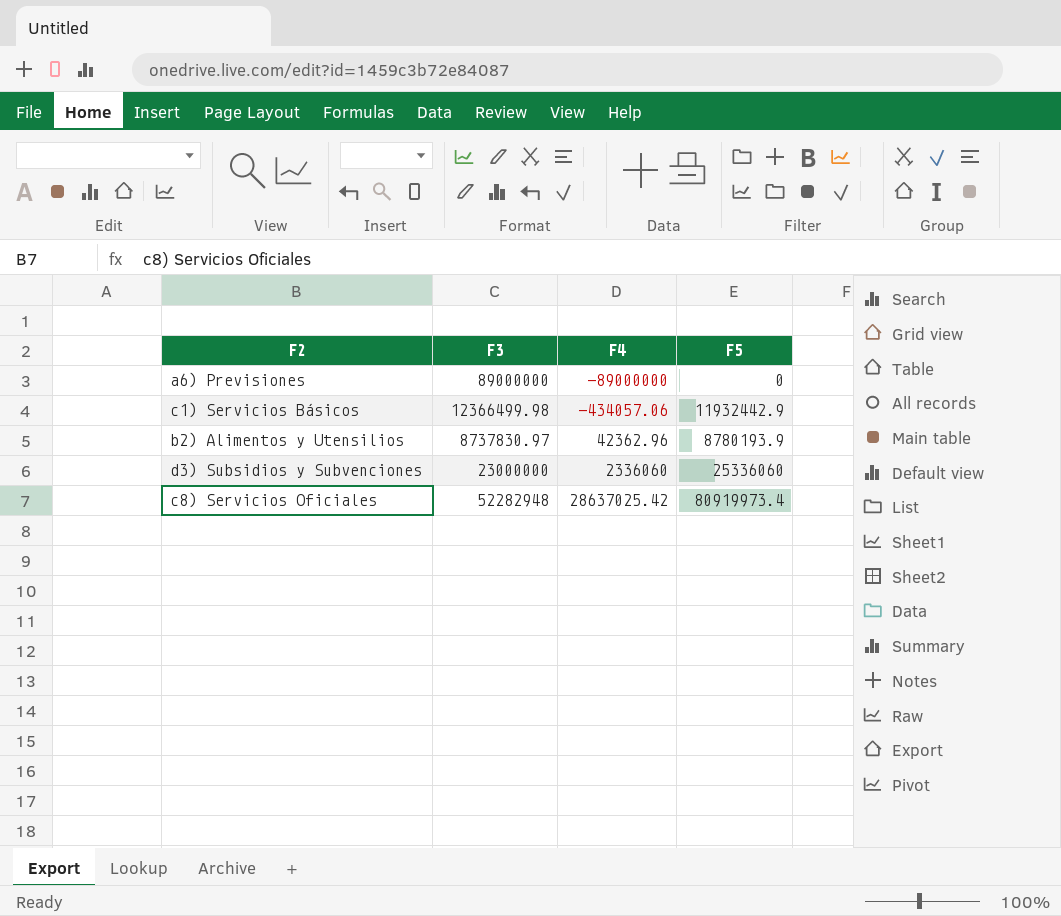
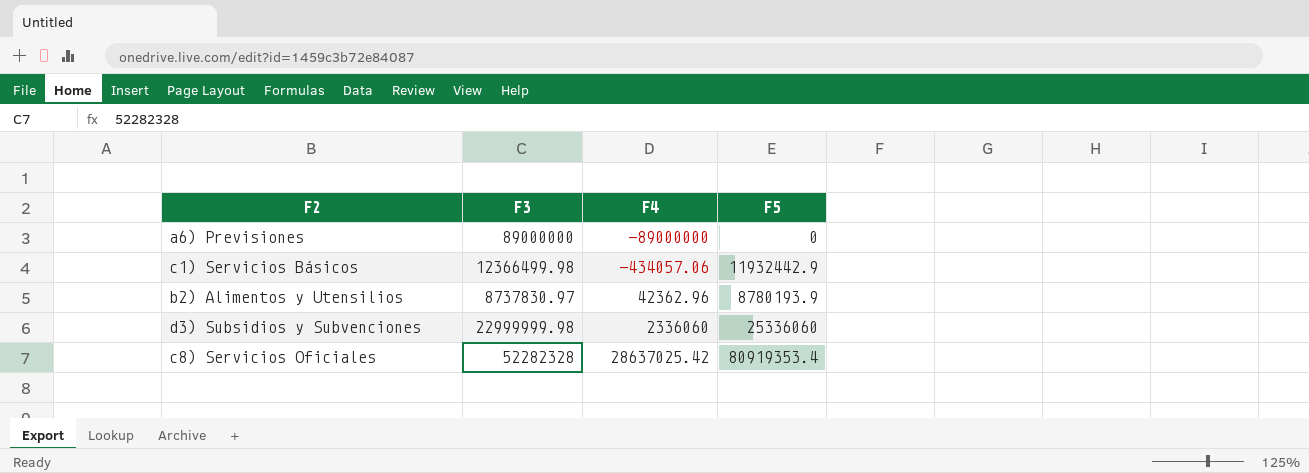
d3) Subsidios y Subvenciones | F3: 23000000 -> 22999999.98
c8) Servicios Oficiales | F3: 52282948 -> 52282328
c8) Servicios Oficiales | F5: 80919973.4 -> 80919353.4

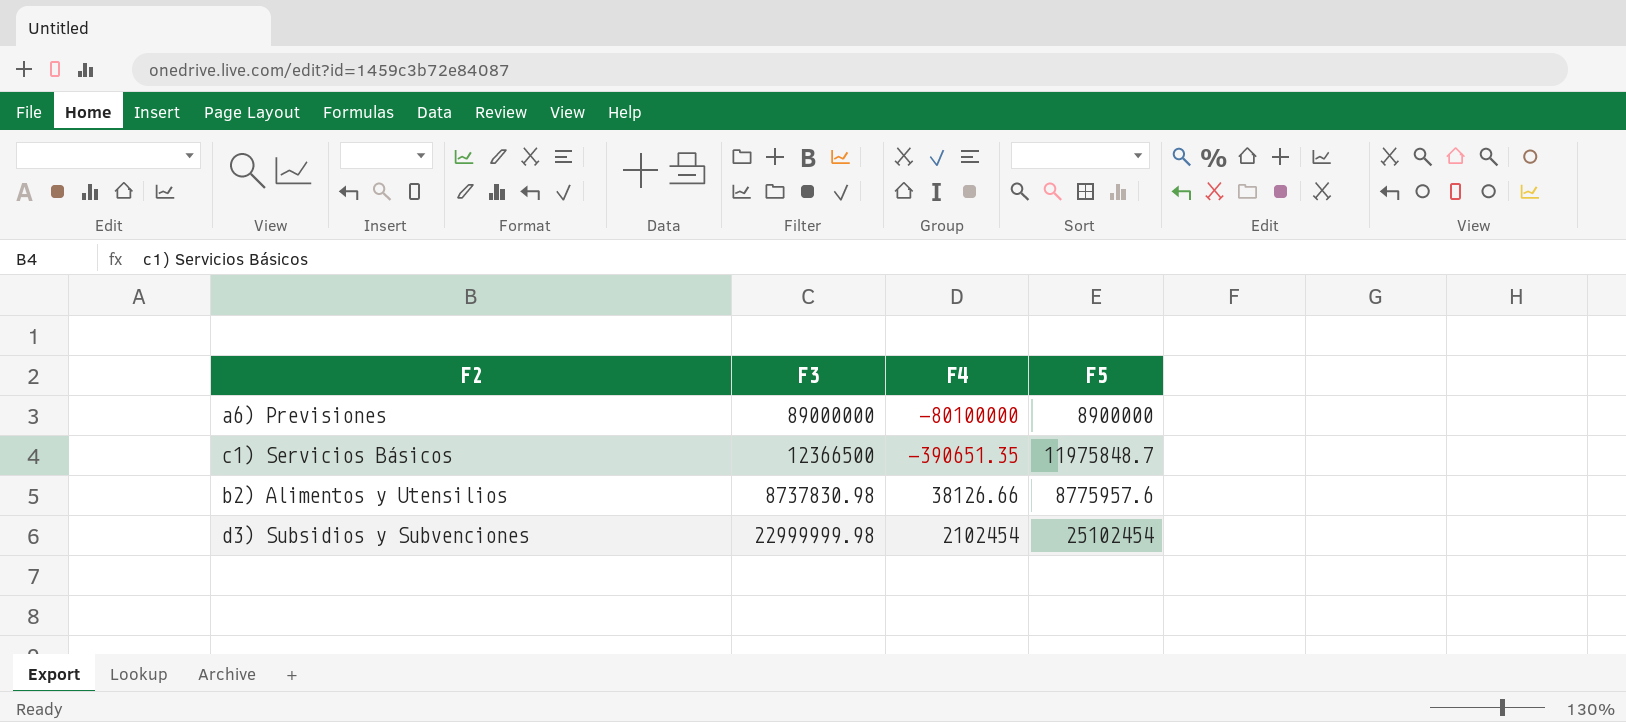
row c8) Servicios Oficiales: 52282328 | 28637025.42 | 80919353.4 -> none
a6) Previsiones | F4: -89000000 -> -80100000
a6) Previsiones | F5: 0 -> 8900000
c1) Servicios Básicos | F3: 12366499.98 -> 12366500
c1) Servicios Básicos | F4: -434057.06 -> -390651.35
c1) Servicios Básicos | F5: 11932442.9 -> 11975848.7
b2) Alimentos y Utensilios | F3: 8737830.97 -> 8737830.98
b2) Alimentos y Utensilios | F4: 42362.96 -> 38126.66
b2) Alimentos y Utensilios | F5: 8780193.9 -> 8775957.6
d3) Subsidios y Subvenciones | F4: 2336060 -> 2102454
d3) Subsidios y Subvenciones | F5: 25336060 -> 25102454

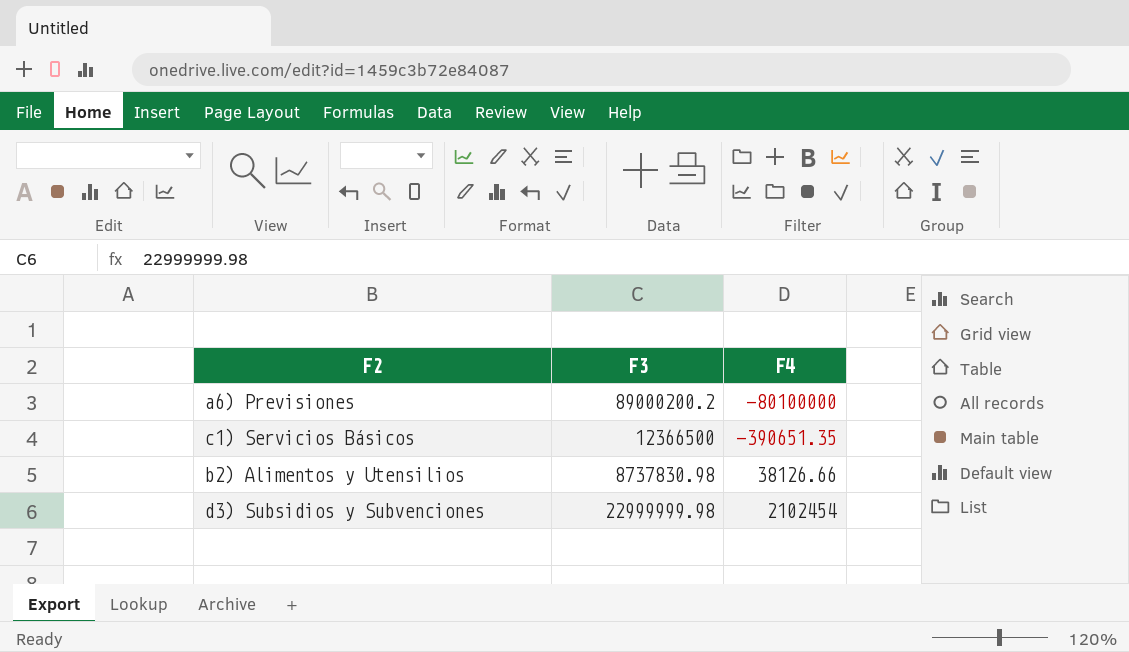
column F5 | formula: [F3] + [F4] -> none
a6) Previsiones | F3: 89000000 -> 89000200.2

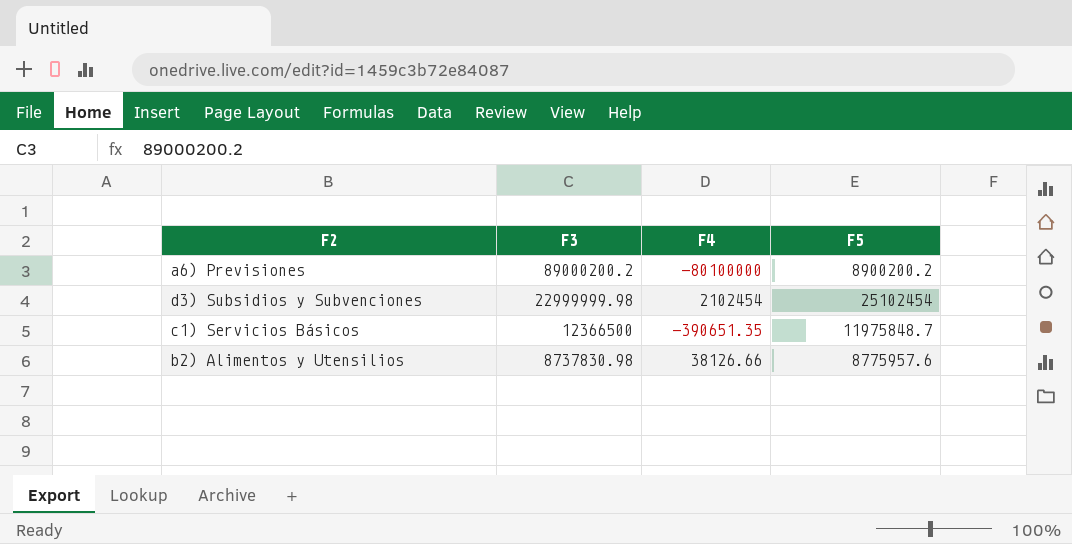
row order: F4 ascending -> F3 descending
column F5 | formula: none -> [F3] + [F4]

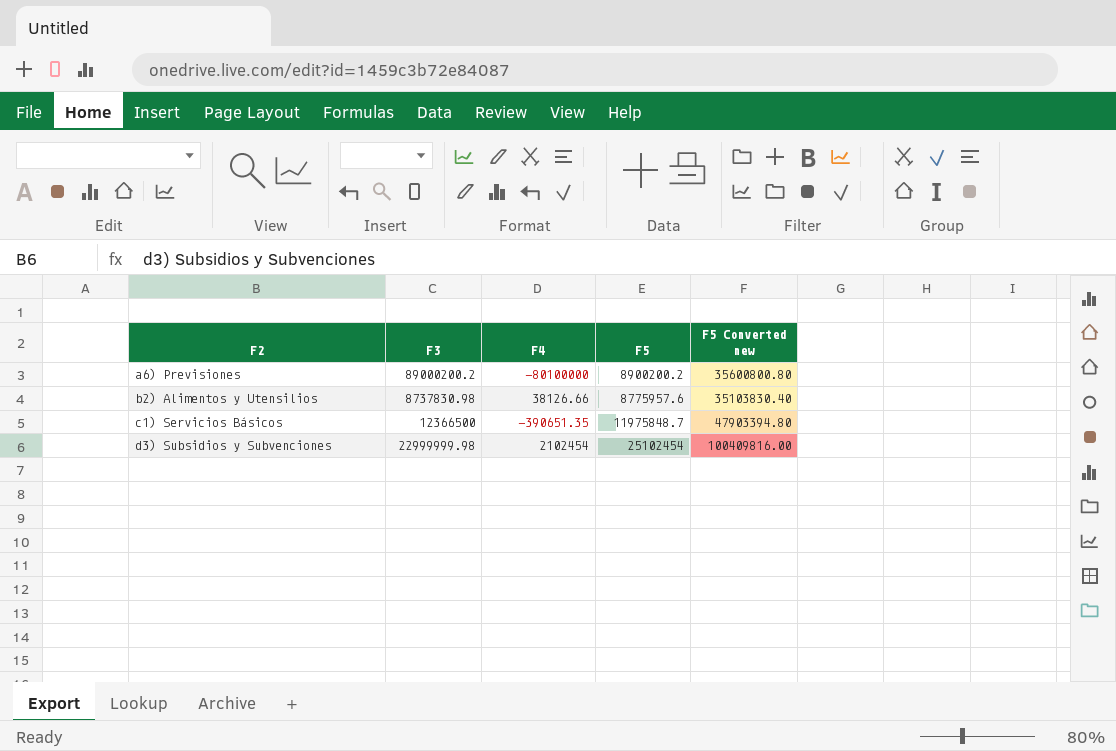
row order: F3 descending -> F2 ascending
column F5 Converted new | formula: none -> [F5] * 4

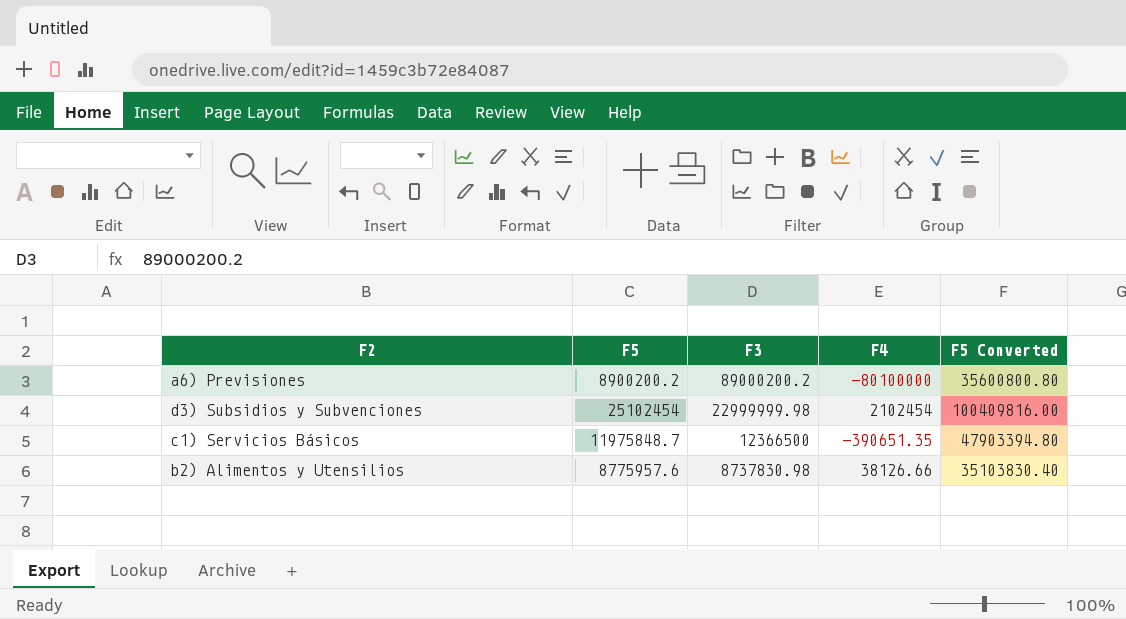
row order: F2 ascending -> F3 descending
column F5 | position: 4 -> 2
column name: F5 Converted new -> F5 Converted

